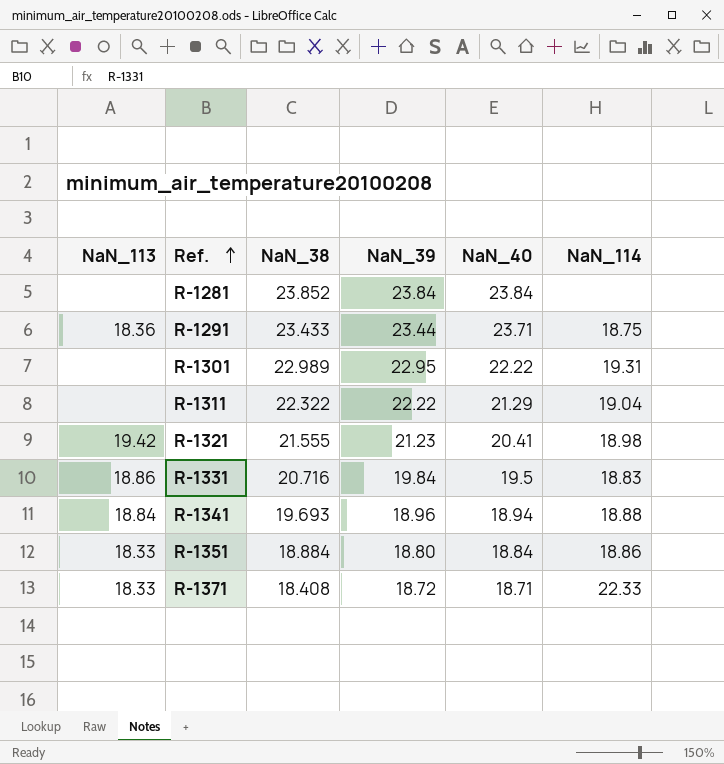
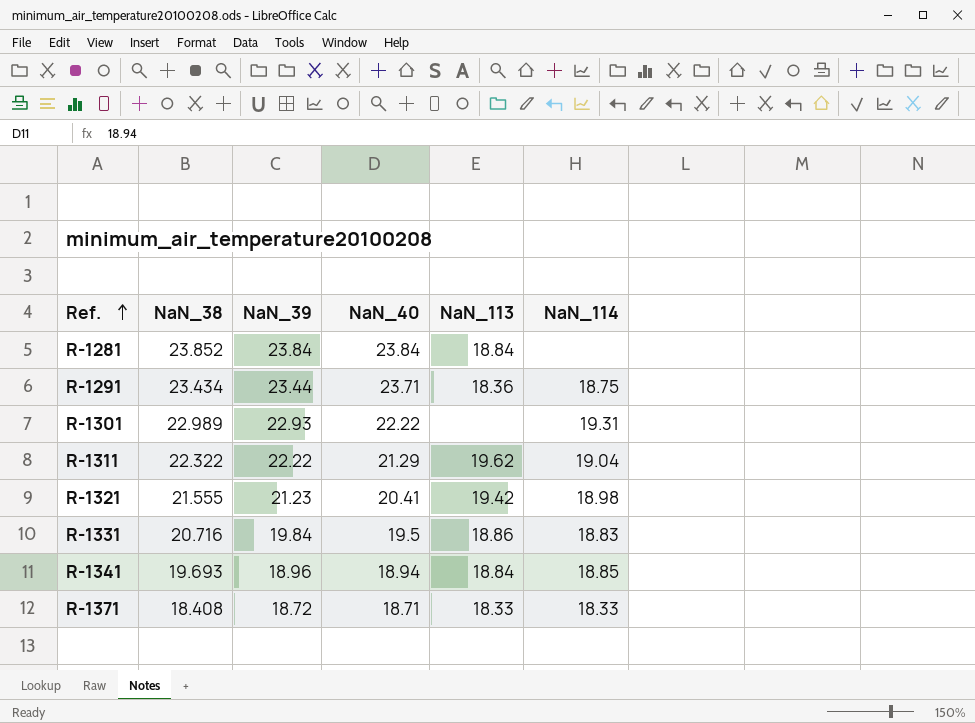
column NaN_113 | position: 1 -> 5
row R-1351: 18.33 | 18.884 | 18.80 | 18.84 | 18.86 -> none
R-1281 | NaN_113: none -> 18.84
R-1291 | NaN_38: 23.433 -> 23.434
R-1301 | NaN_39: 22.95 -> 22.93
R-1311 | NaN_113: none -> 19.62
R-1341 | NaN_114: 18.88 -> 18.85
R-1371 | NaN_114: 22.33 -> 18.33

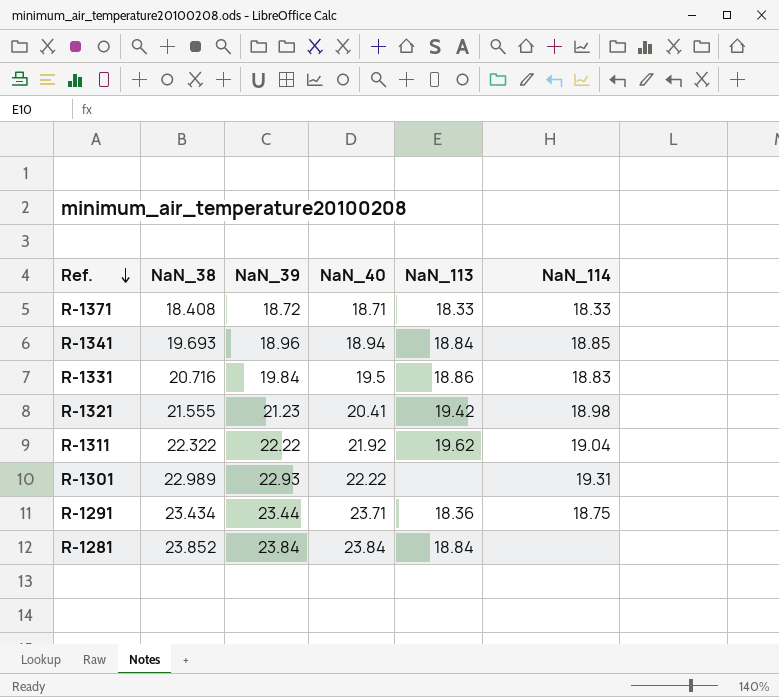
row order: Ref. ascending -> Ref. descending
R-1311 | NaN_40: 21.29 -> 21.92

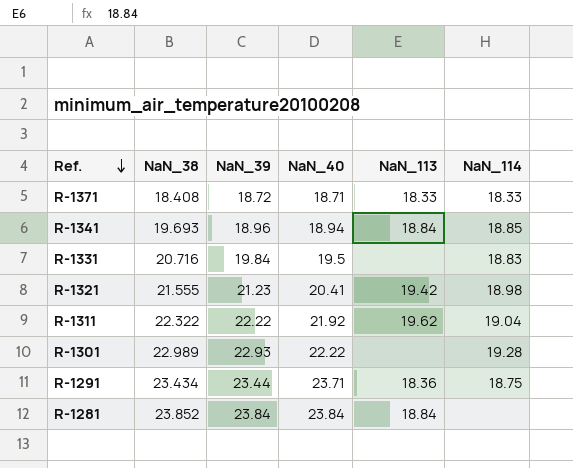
R-1331 | NaN_113: 18.86 -> none
R-1301 | NaN_114: 19.31 -> 19.28

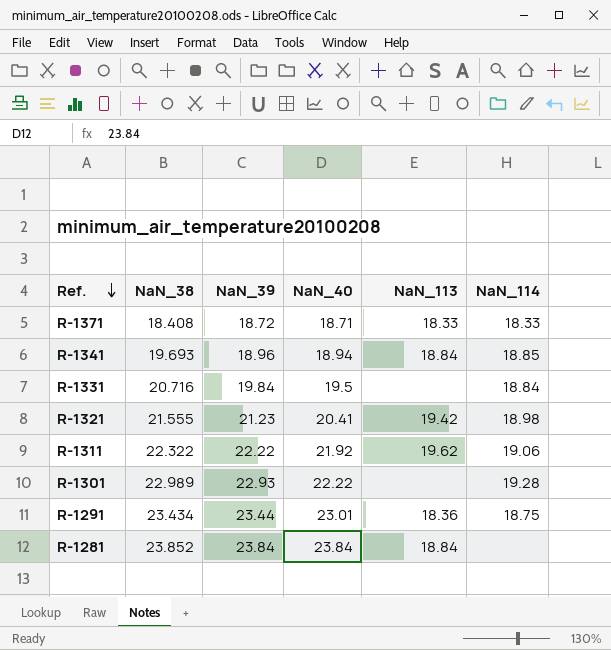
R-1331 | NaN_114: 18.83 -> 18.84
R-1311 | NaN_114: 19.04 -> 19.06
R-1291 | NaN_40: 23.71 -> 23.01

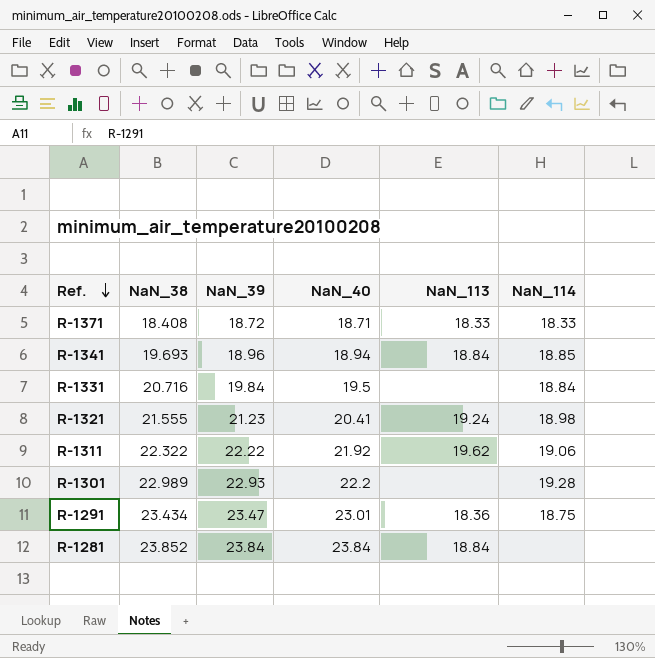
R-1321 | NaN_113: 19.42 -> 19.24
R-1301 | NaN_40: 22.22 -> 22.2
R-1291 | NaN_39: 23.44 -> 23.47

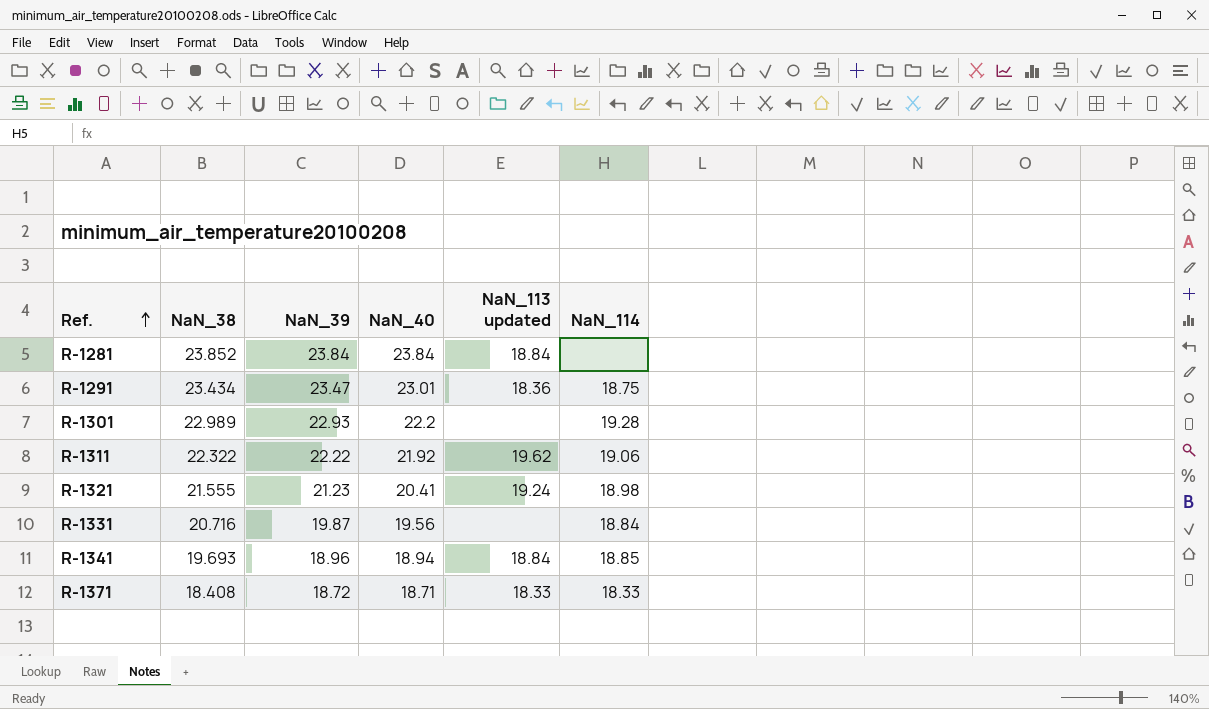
row order: Ref. descending -> Ref. ascending
column name: NaN_113 -> NaN_113 updated
R-1331 | NaN_39: 19.84 -> 19.87
R-1331 | NaN_40: 19.5 -> 19.56

